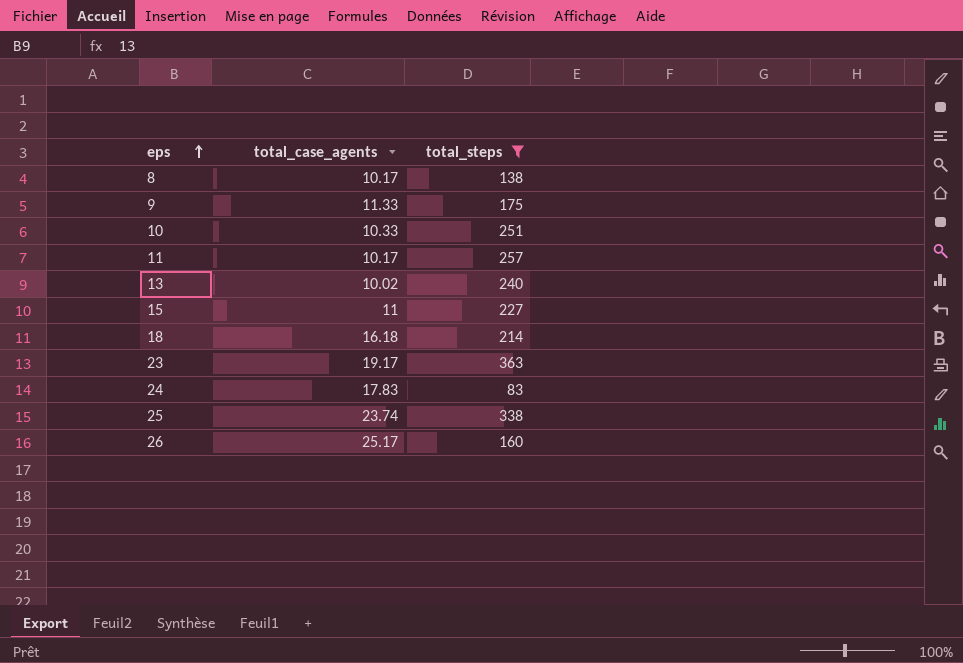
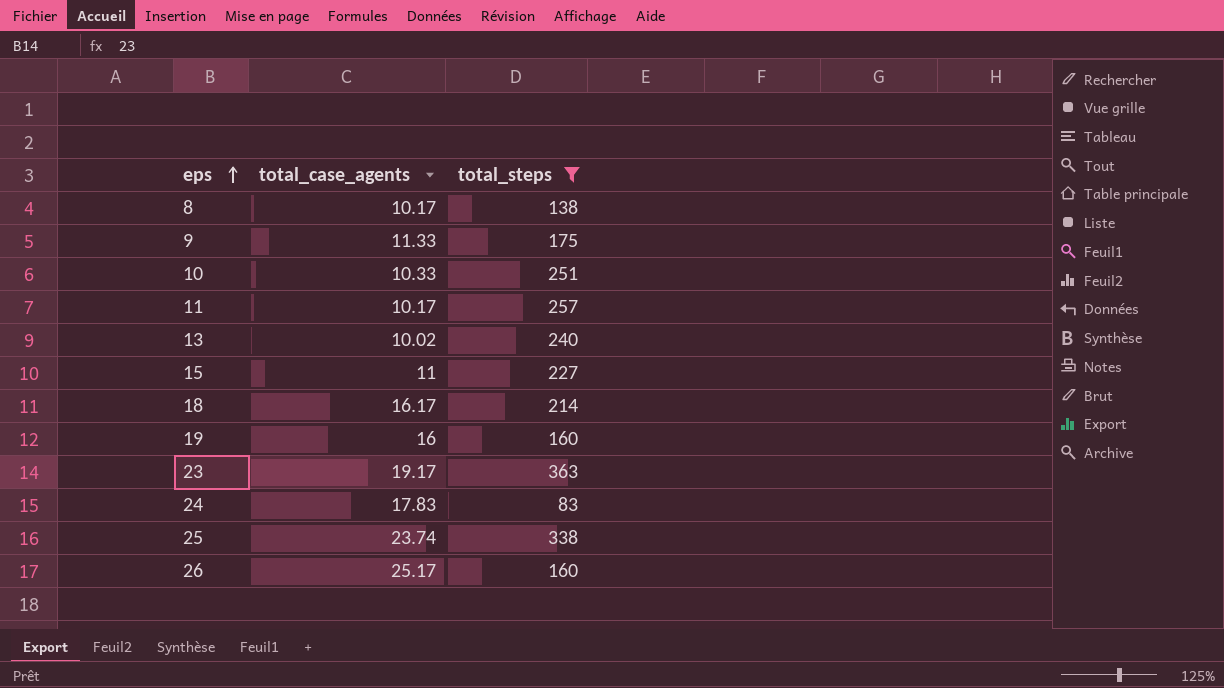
18 | total_case_agents: 16.18 -> 16.17
row 19: none -> 16 | 160

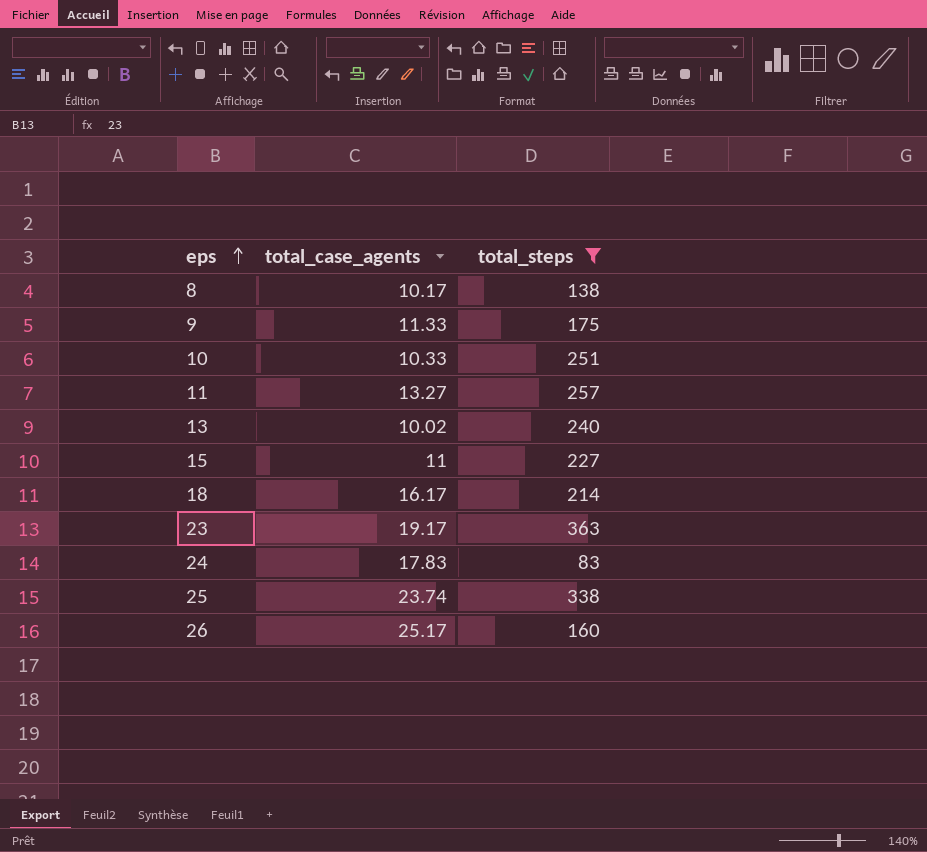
row 19: 16 | 160 -> none
11 | total_case_agents: 10.17 -> 13.27

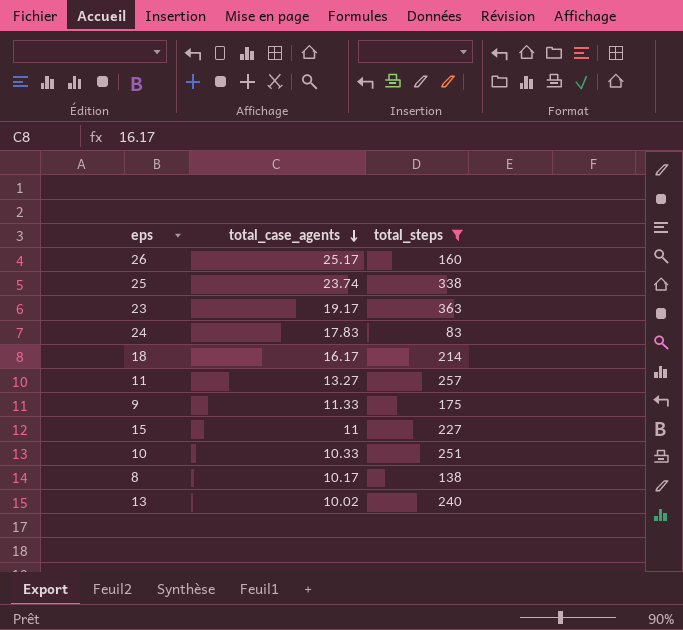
row order: eps ascending -> total_case_agents descending

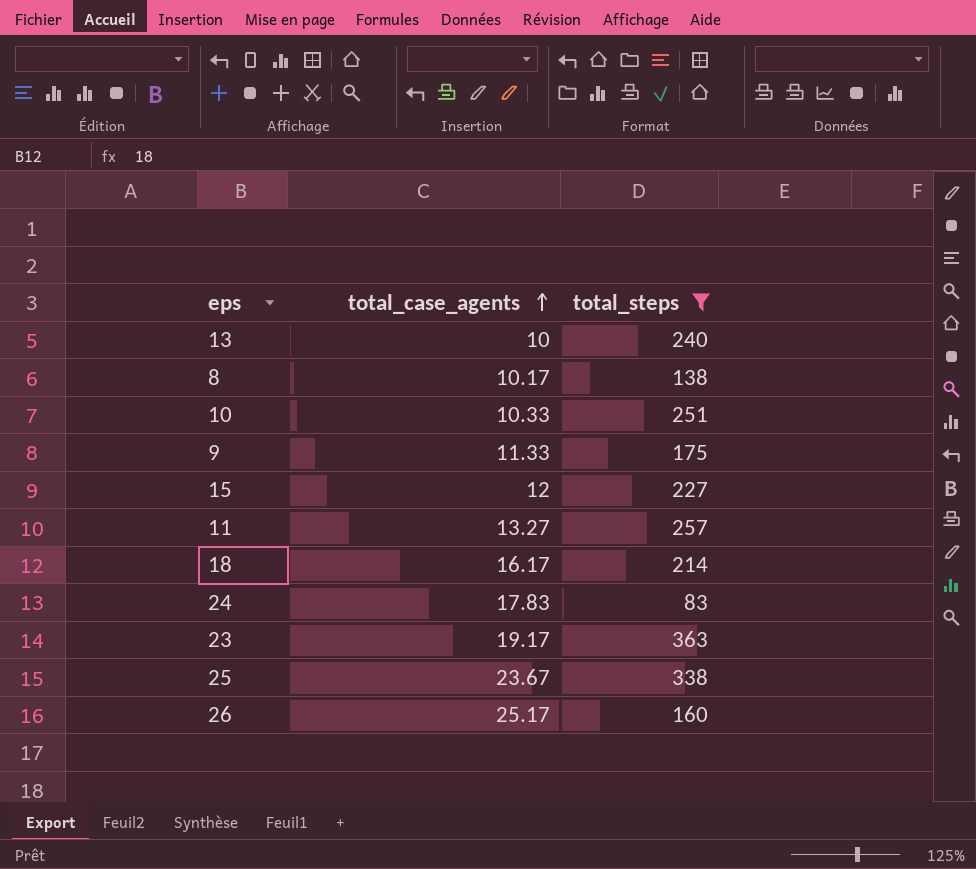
row order: total_case_agents descending -> total_case_agents ascending
13 | total_case_agents: 10.02 -> 10
15 | total_case_agents: 11 -> 12
25 | total_case_agents: 23.74 -> 23.67

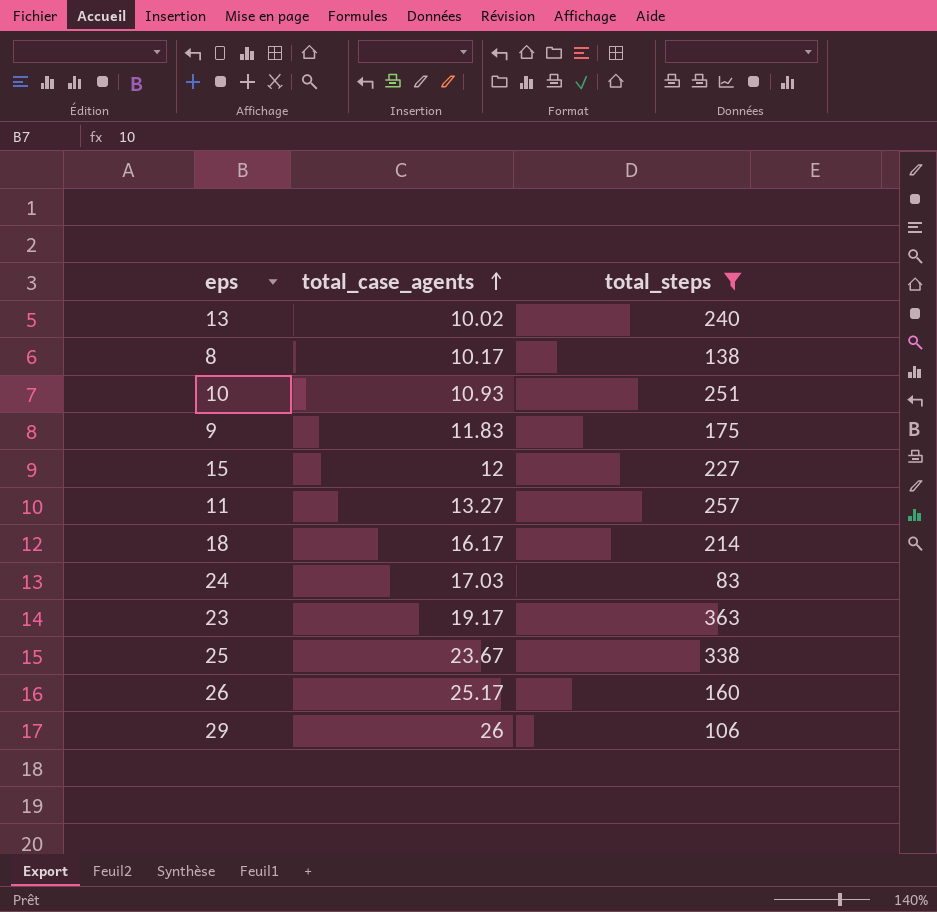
13 | total_case_agents: 10 -> 10.02
10 | total_case_agents: 10.33 -> 10.93
9 | total_case_agents: 11.33 -> 11.83
24 | total_case_agents: 17.83 -> 17.03
row 29: none -> 26 | 106

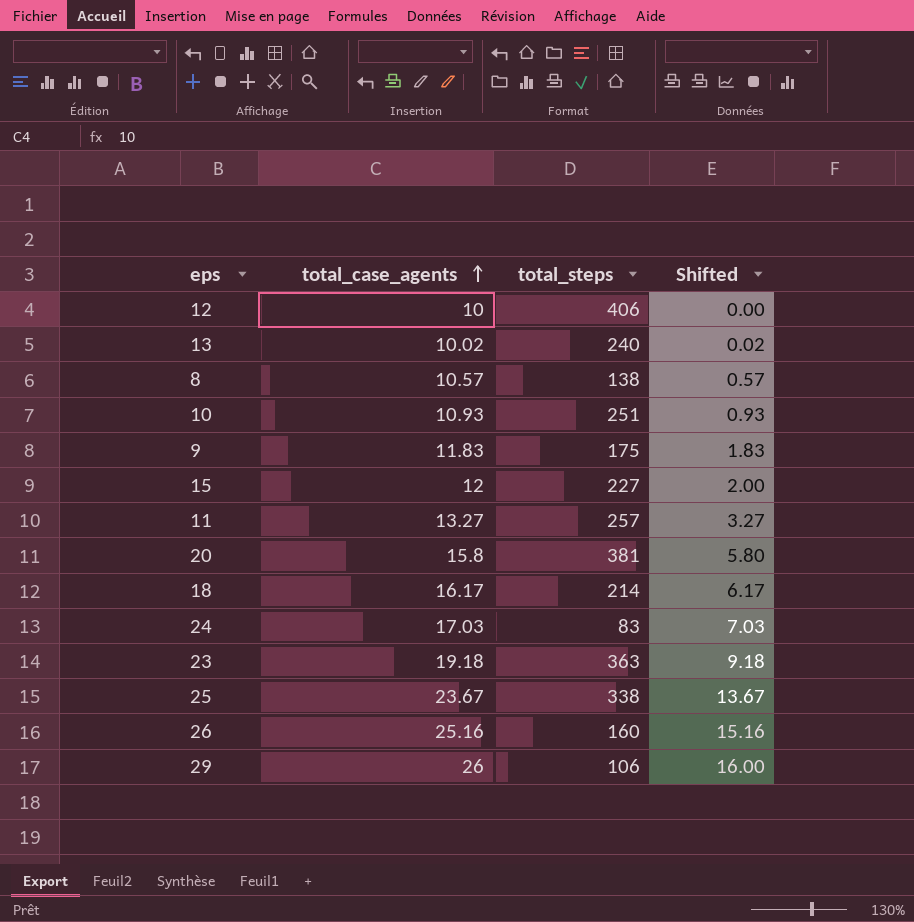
filter: total_steps <= 363 -> none
column Shifted | formula: none -> [total_case_agents] - 10
8 | total_case_agents: 10.17 -> 10.57
23 | total_case_agents: 19.17 -> 19.18
26 | total_case_agents: 25.17 -> 25.16

